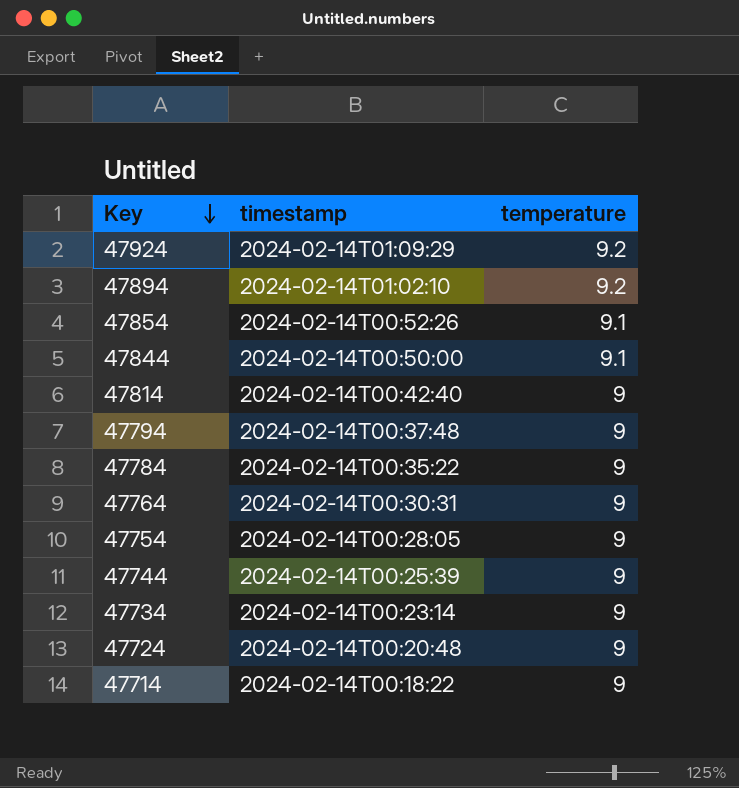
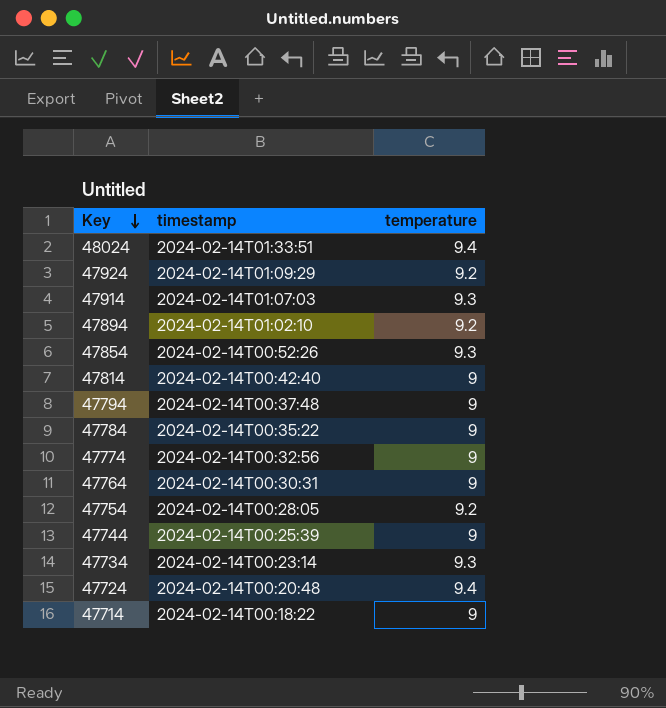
row 47844: 2024-02-14T00:50:00 | 9.1 -> none
row 48024: none -> 2024-02-14T01:33:51 | 9.4
row 47914: none -> 2024-02-14T01:07:03 | 9.3
47854 | temperature: 9.1 -> 9.3
row 47774: none -> 2024-02-14T00:32:56 | 9
47754 | temperature: 9 -> 9.2
47734 | temperature: 9 -> 9.3
47724 | temperature: 9 -> 9.4

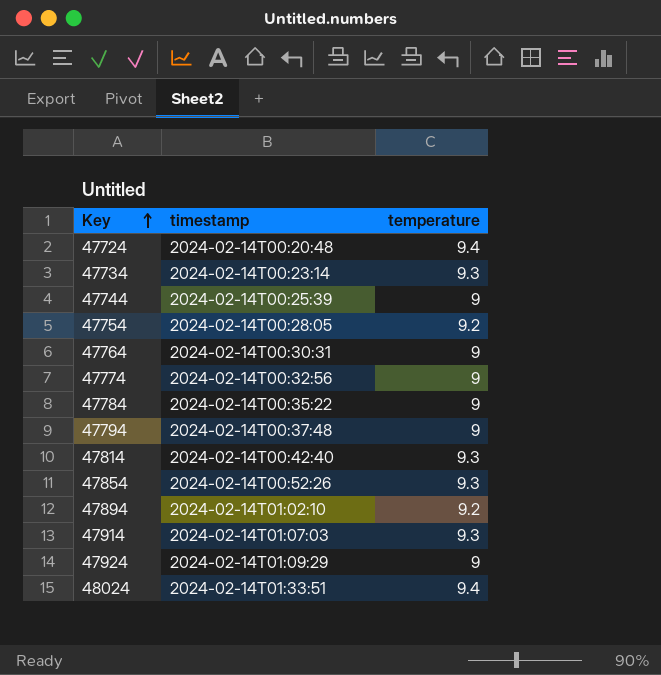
row order: Key descending -> Key ascending
row 47714: 2024-02-14T00:18:22 | 9 -> none
47814 | temperature: 9 -> 9.3
47924 | temperature: 9.2 -> 9

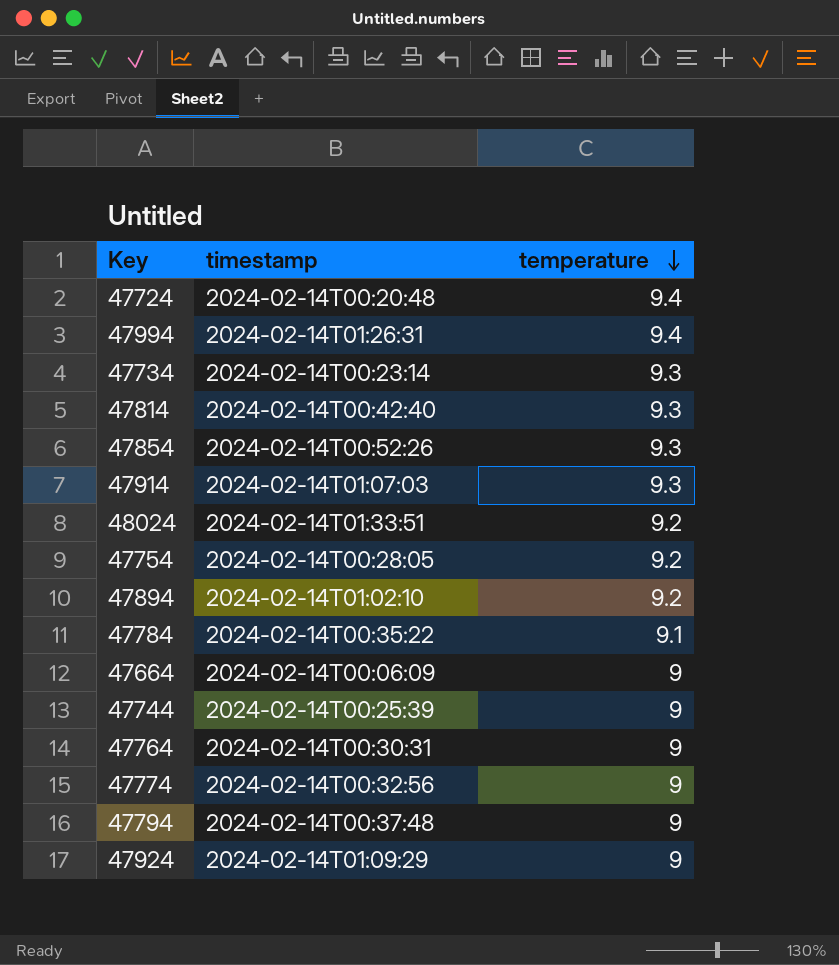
row order: Key ascending -> temperature descending
row 47994: none -> 2024-02-14T01:26:31 | 9.4
48024 | temperature: 9.4 -> 9.2
47784 | temperature: 9 -> 9.1
row 47664: none -> 2024-02-14T00:06:09 | 9

